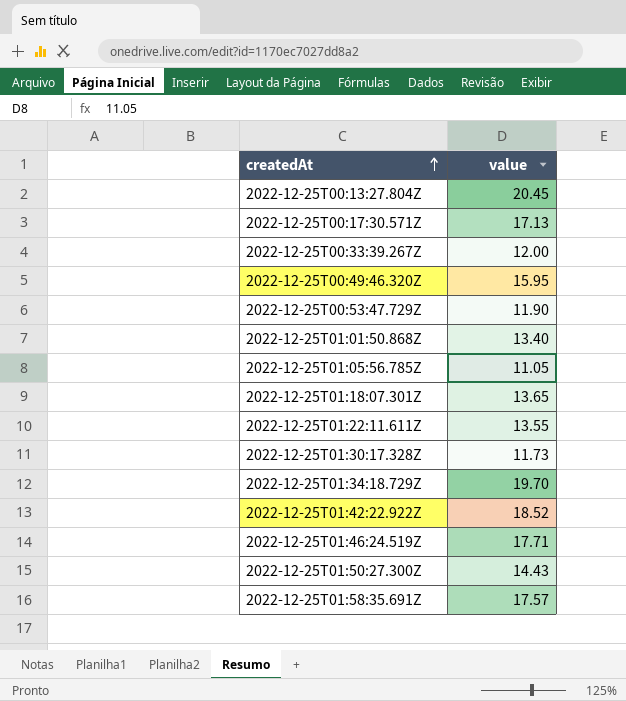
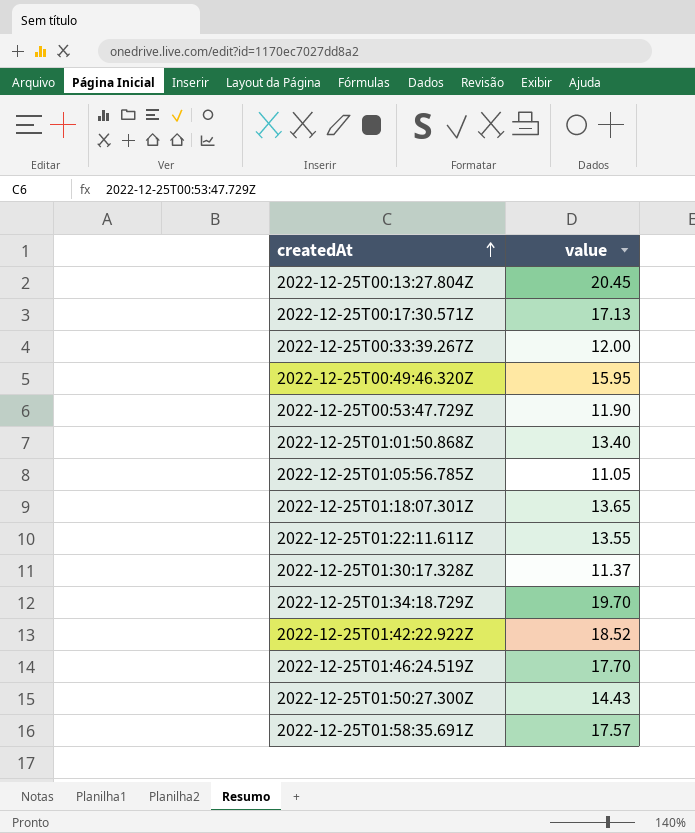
2022-12-25T01:30:17.328Z | value: 11.73 -> 11.37
2022-12-25T01:46:24.519Z | value: 17.71 -> 17.70

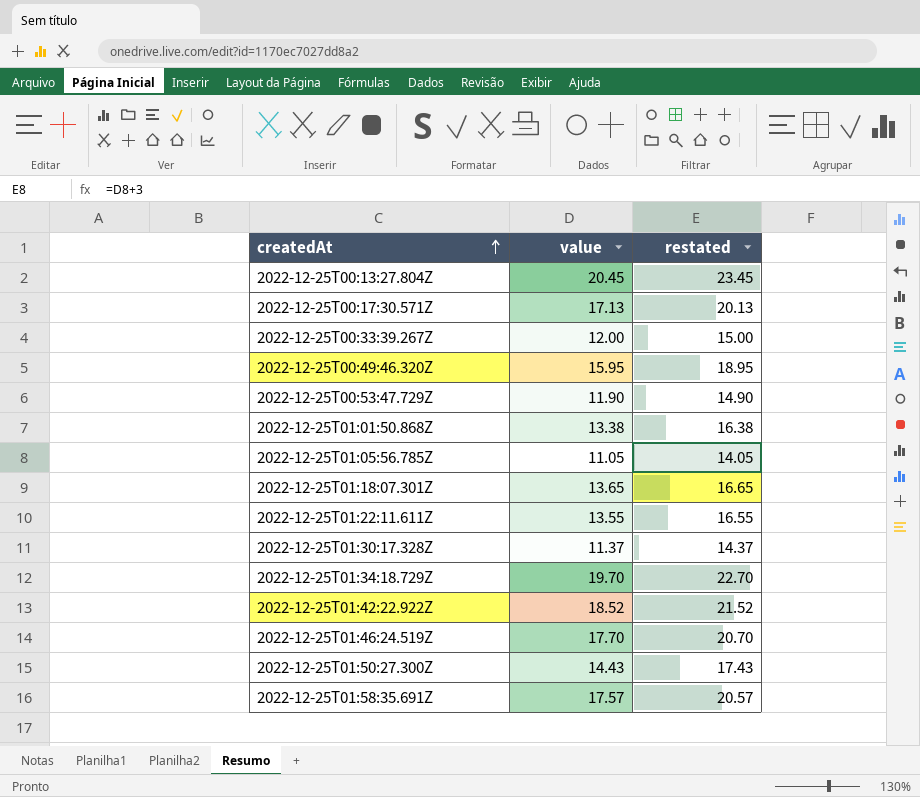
column restated | formula: none -> [value] + 3
2022-12-25T01:01:50.868Z | value: 13.40 -> 13.38

